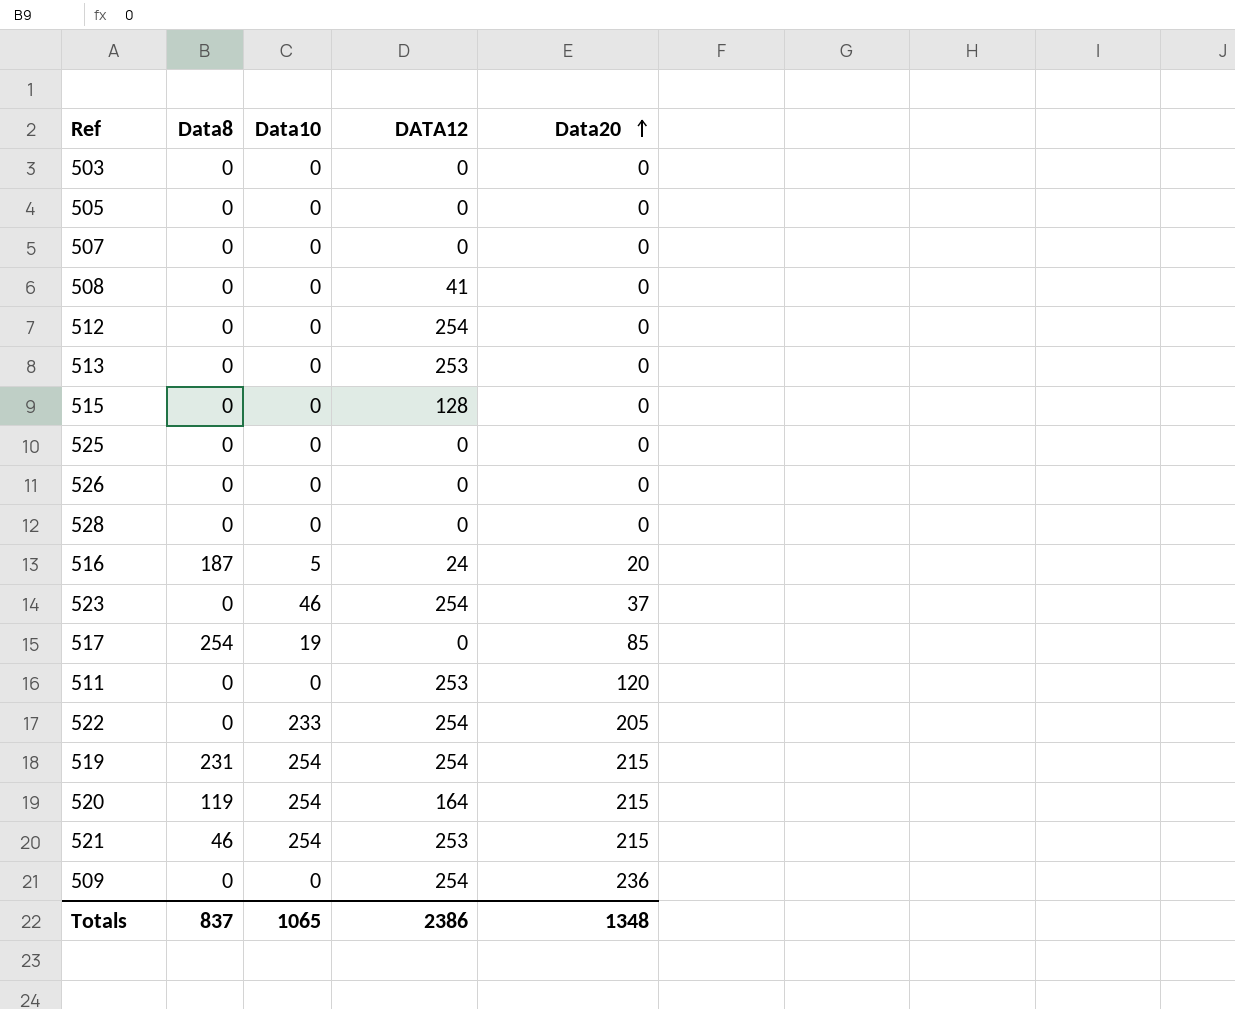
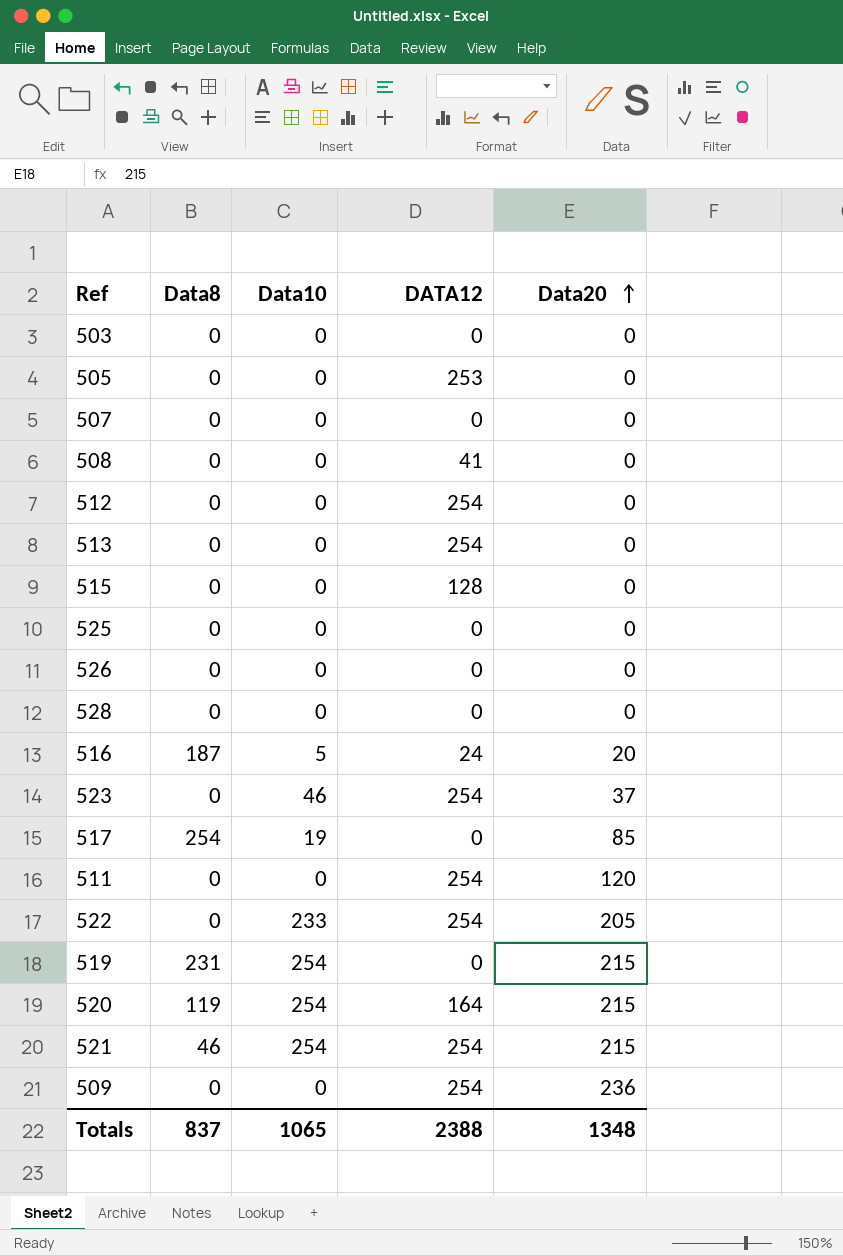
505 | DATA12: 0 -> 253
513 | DATA12: 253 -> 254
511 | DATA12: 253 -> 254
519 | DATA12: 254 -> 0
521 | DATA12: 253 -> 254
Totals | DATA12: 2386 -> 2388

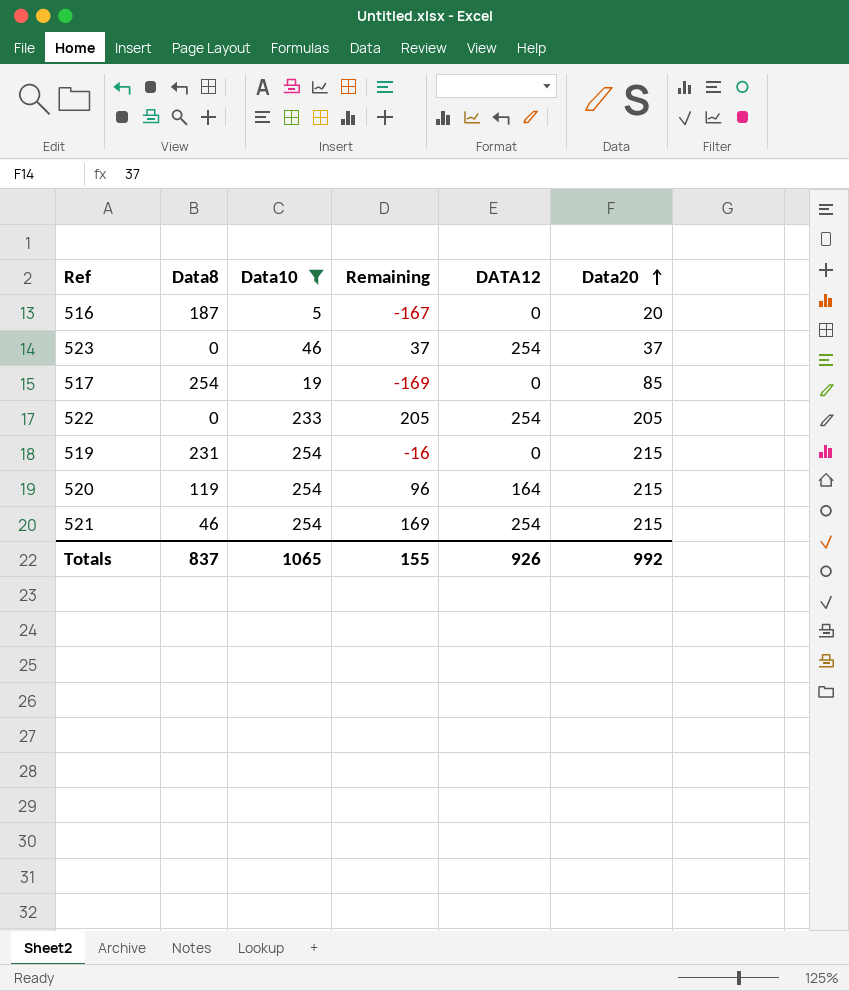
filter: none -> Data10 != 0
column Remaining | formula: none -> [Data20] - [Data8]
516 | DATA12: 24 -> 0
Totals | DATA12: 2388 -> 926
Totals | Data20: 1348 -> 992

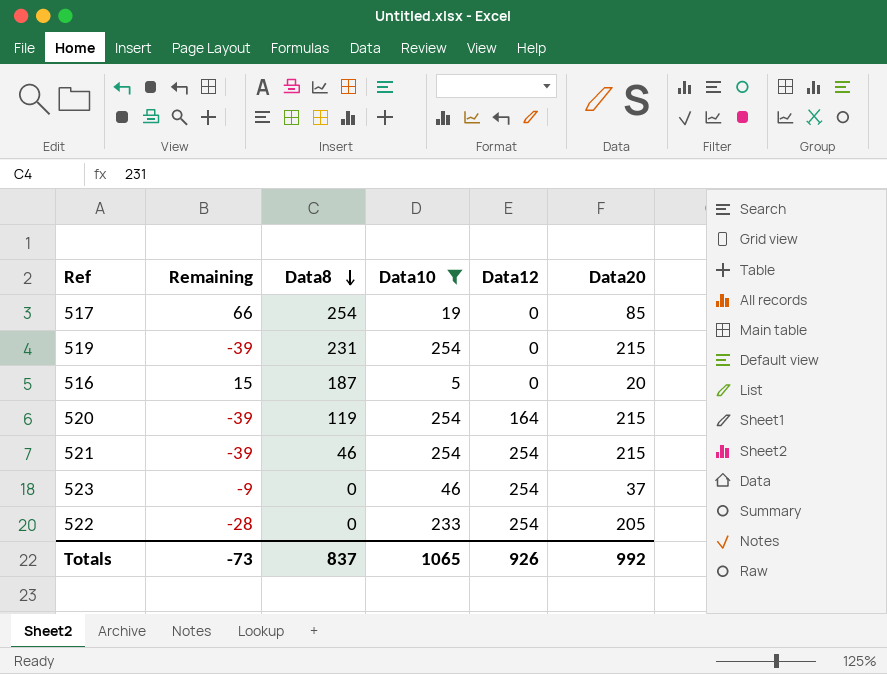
row order: Data20 ascending -> Data8 descending
column Remaining | formula: [Data20] - [Data8] -> [Data20] - [Data10]
column Remaining | position: 4 -> 2
column name: DATA12 -> Data12
Totals | Remaining: 155 -> -73

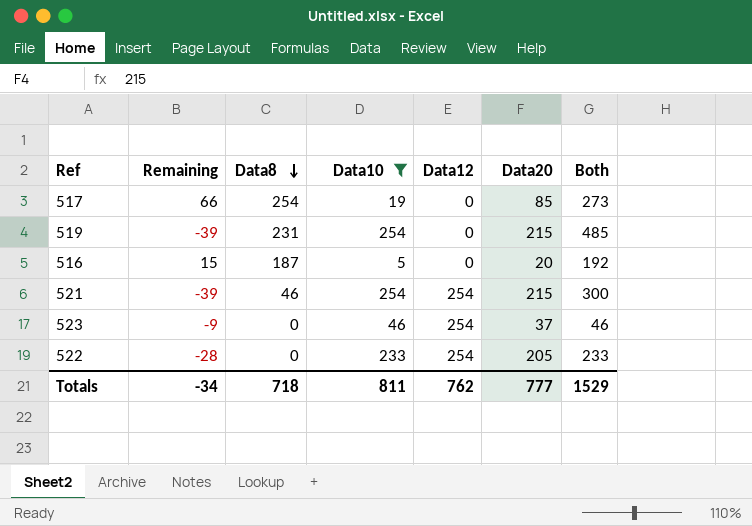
column Both | formula: none -> [Data8] + [Data10]
row 520: -39 | 119 | 254 | 164 | 215 -> none
Totals | Remaining: -73 -> -34
Totals | Data8: 837 -> 718
Totals | Data10: 1065 -> 811
Totals | Data12: 926 -> 762
Totals | Data20: 992 -> 777

